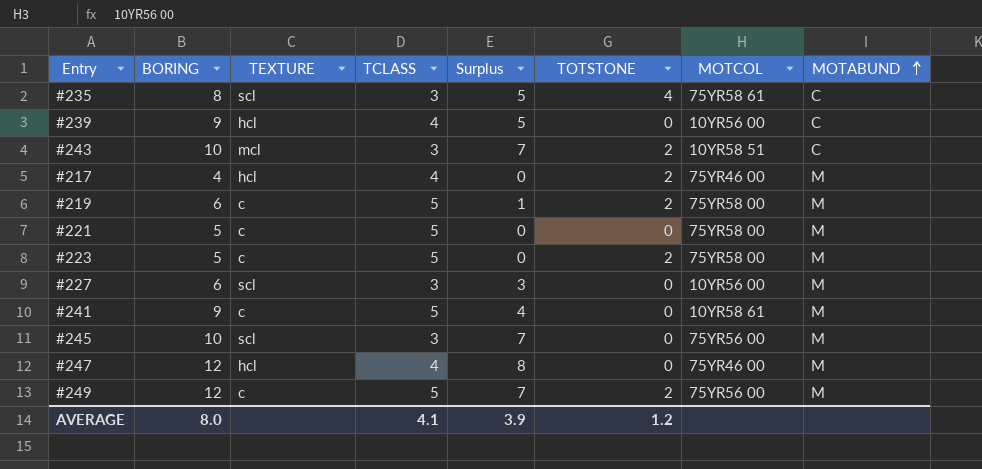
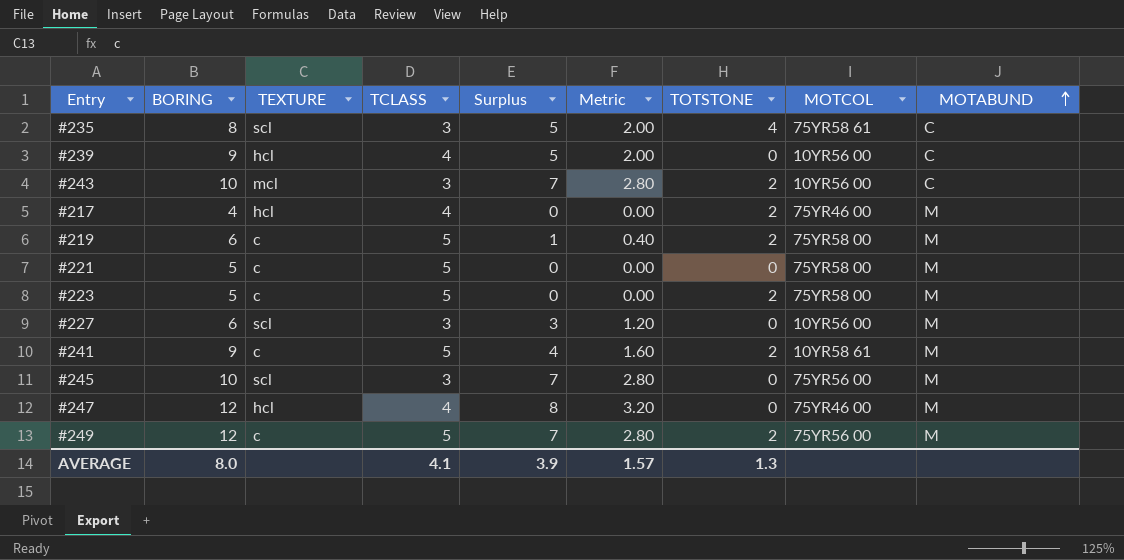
column Metric | formula: none -> [Surplus] * 0.4
#243 | MOTCOL: 10YR58 51 -> 10YR56 00
#241 | TOTSTONE: 0 -> 2
AVERAGE | TOTSTONE: 1.2 -> 1.3

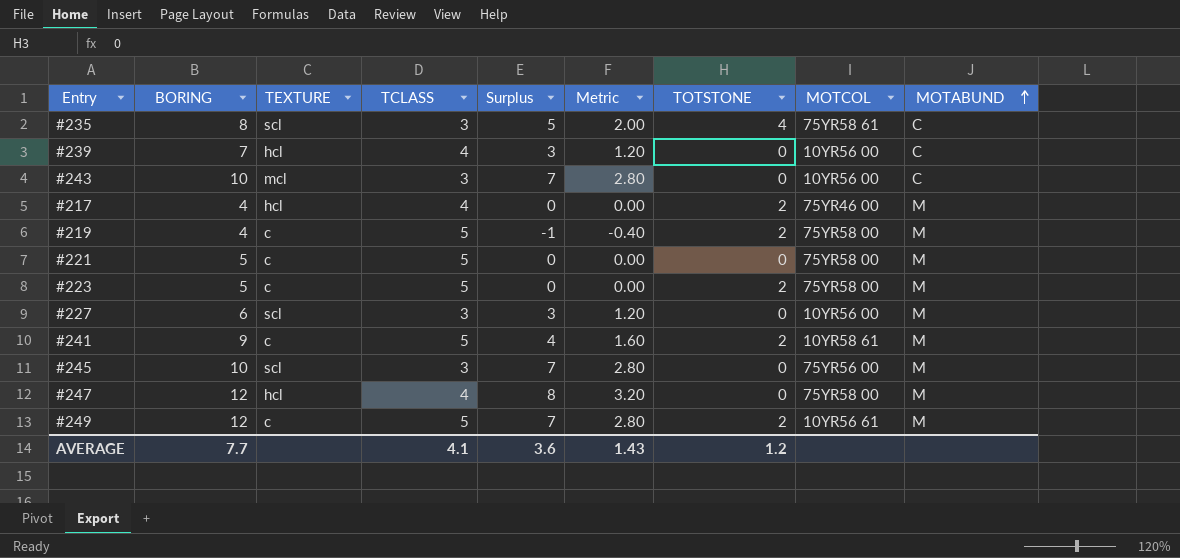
#239 | BORING: 9 -> 7
#239 | Surplus: 5 -> 3
#239 | Metric: 2.00 -> 1.20
#243 | TOTSTONE: 2 -> 0
#219 | BORING: 6 -> 4
#219 | Surplus: 1 -> -1
#219 | Metric: 0.40 -> -0.40
#247 | MOTCOL: 75YR46 00 -> 75YR58 00
#249 | MOTCOL: 75YR56 00 -> 10YR56 61
AVERAGE | BORING: 8.0 -> 7.7
AVERAGE | Surplus: 3.9 -> 3.6
AVERAGE | Metric: 1.57 -> 1.43
AVERAGE | TOTSTONE: 1.3 -> 1.2

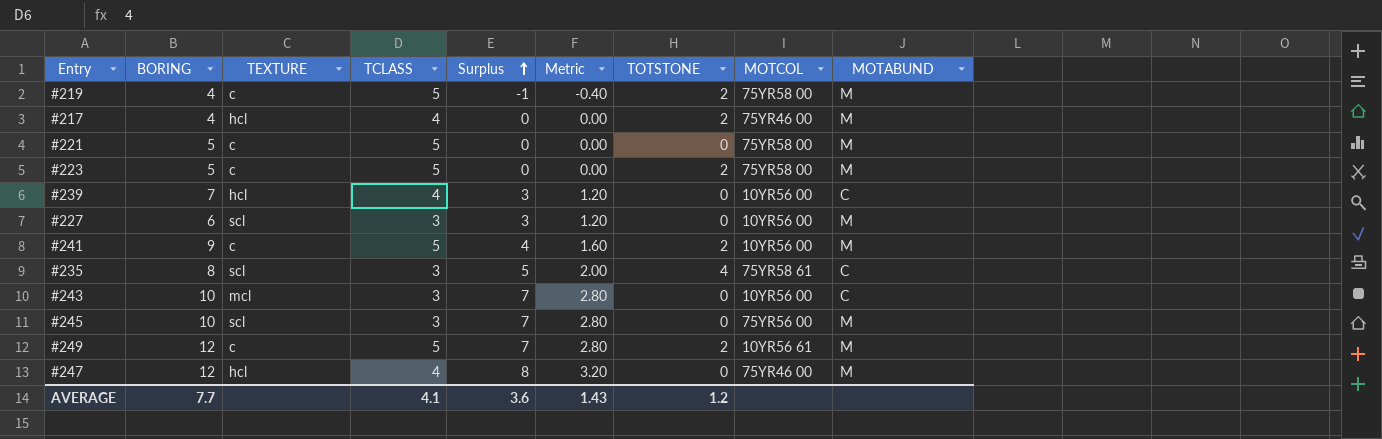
row order: MOTABUND ascending -> Surplus ascending
#241 | MOTCOL: 10YR58 61 -> 10YR56 00
#247 | MOTCOL: 75YR58 00 -> 75YR46 00

